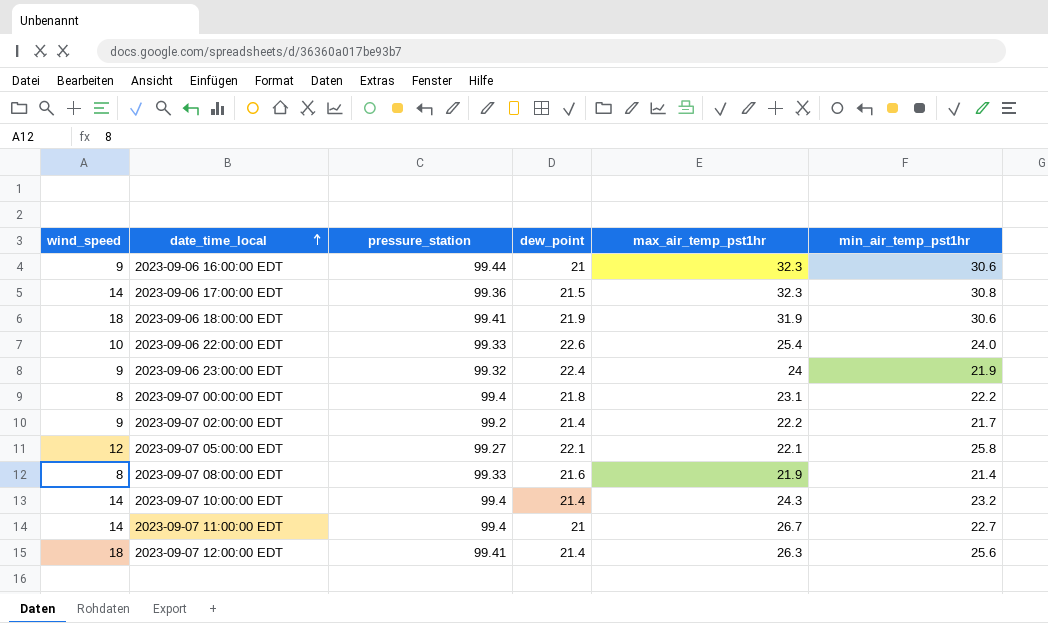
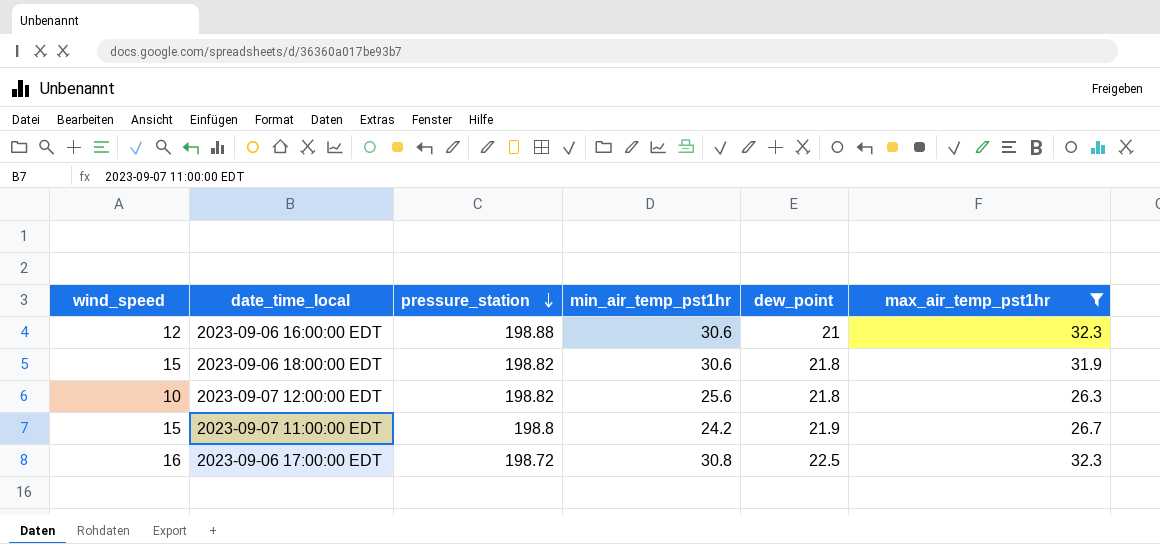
filter: none -> max_air_temp_pst1hr >= 26.3
row order: date_time_local ascending -> pressure_station descending
column min_air_temp_pst1hr | position: 6 -> 4
2023-09-06 16:00:00 EDT | wind_speed: 9 -> 12
2023-09-06 16:00:00 EDT | pressure_station: 99.44 -> 198.88
2023-09-06 18:00:00 EDT | wind_speed: 18 -> 15
2023-09-06 18:00:00 EDT | pressure_station: 99.41 -> 198.82
2023-09-06 18:00:00 EDT | dew_point: 21.9 -> 21.8
2023-09-07 12:00:00 EDT | wind_speed: 18 -> 10
2023-09-07 12:00:00 EDT | pressure_station: 99.41 -> 198.82
2023-09-07 12:00:00 EDT | dew_point: 21.4 -> 21.8
2023-09-07 11:00:00 EDT | wind_speed: 14 -> 15
2023-09-07 11:00:00 EDT | pressure_station: 99.4 -> 198.8
2023-09-07 11:00:00 EDT | min_air_temp_pst1hr: 22.7 -> 24.2
2023-09-07 11:00:00 EDT | dew_point: 21 -> 21.9
2023-09-06 17:00:00 EDT | wind_speed: 14 -> 16
2023-09-06 17:00:00 EDT | pressure_station: 99.36 -> 198.72
2023-09-06 17:00:00 EDT | dew_point: 21.5 -> 22.5

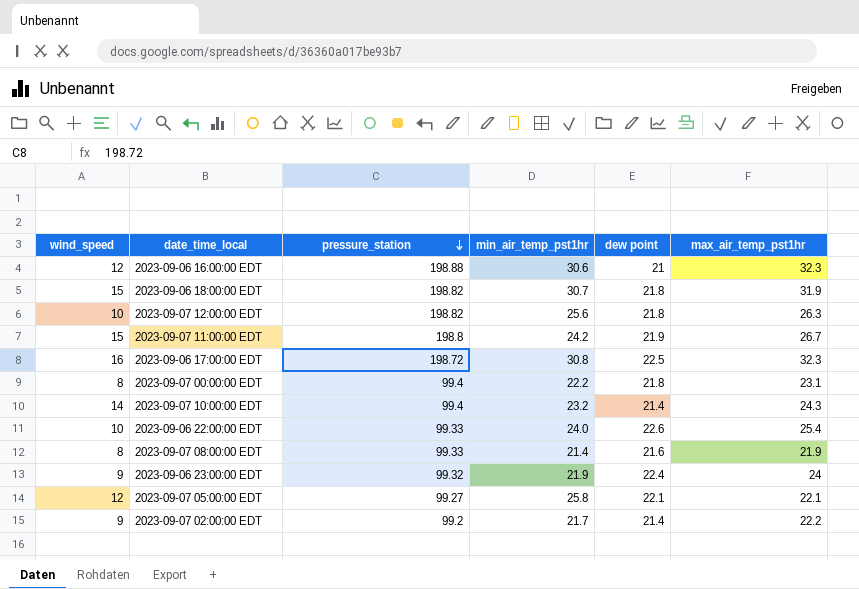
filter: max_air_temp_pst1hr >= 26.3 -> none
column name: dew_point -> dew point
2023-09-06 18:00:00 EDT | min_air_temp_pst1hr: 30.6 -> 30.7

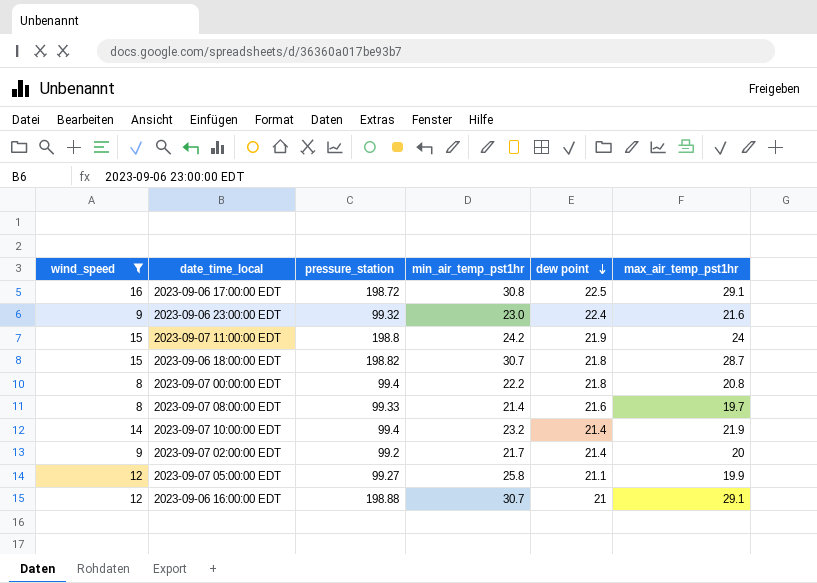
filter: none -> wind_speed != 10
row order: pressure_station descending -> dew point descending
2023-09-06 17:00:00 EDT | max_air_temp_pst1hr: 32.3 -> 29.1
2023-09-06 23:00:00 EDT | min_air_temp_pst1hr: 21.9 -> 23.0
2023-09-06 23:00:00 EDT | max_air_temp_pst1hr: 24 -> 21.6
2023-09-07 11:00:00 EDT | max_air_temp_pst1hr: 26.7 -> 24
2023-09-06 18:00:00 EDT | max_air_temp_pst1hr: 31.9 -> 28.7
2023-09-07 00:00:00 EDT | max_air_temp_pst1hr: 23.1 -> 20.8
2023-09-07 08:00:00 EDT | max_air_temp_pst1hr: 21.9 -> 19.7
2023-09-07 10:00:00 EDT | max_air_temp_pst1hr: 24.3 -> 21.9
2023-09-07 02:00:00 EDT | max_air_temp_pst1hr: 22.2 -> 20
2023-09-07 05:00:00 EDT | dew point: 22.1 -> 21.1
2023-09-07 05:00:00 EDT | max_air_temp_pst1hr: 22.1 -> 19.9
2023-09-06 16:00:00 EDT | min_air_temp_pst1hr: 30.6 -> 30.7
2023-09-06 16:00:00 EDT | max_air_temp_pst1hr: 32.3 -> 29.1

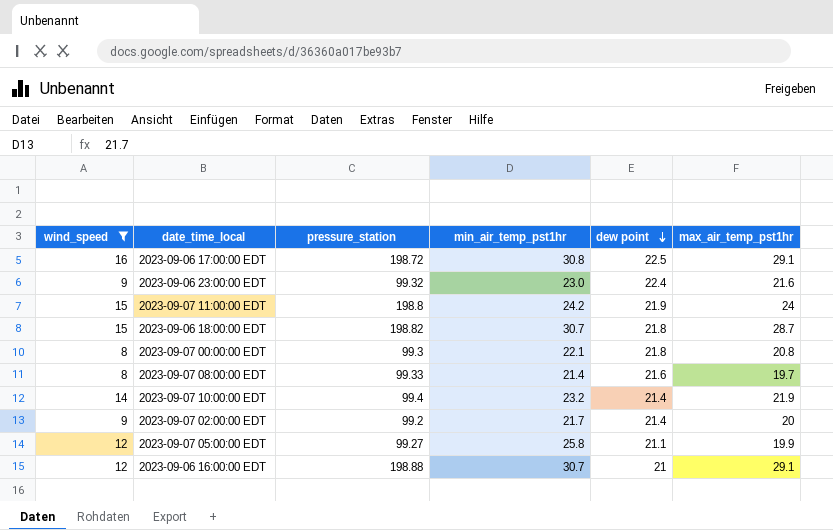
2023-09-07 00:00:00 EDT | pressure_station: 99.4 -> 99.3
2023-09-07 00:00:00 EDT | min_air_temp_pst1hr: 22.2 -> 22.1

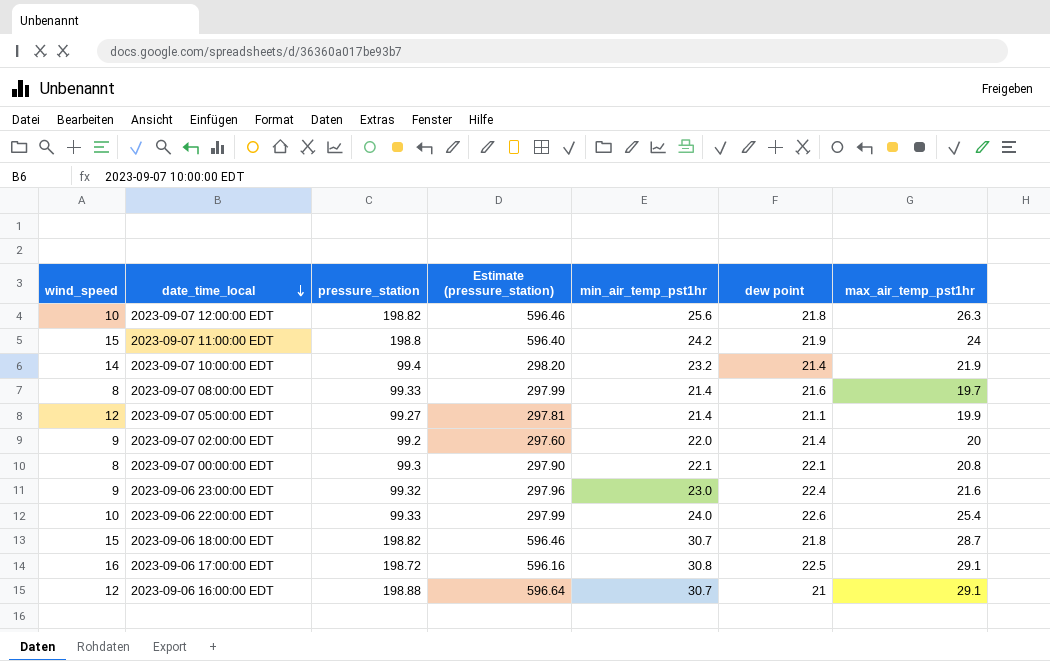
filter: wind_speed != 10 -> none
row order: dew point descending -> date_time_local descending
column Estimate (pressure_station) | formula: none -> [pressure_station] * 3
2023-09-07 05:00:00 EDT | min_air_temp_pst1hr: 25.8 -> 21.4
2023-09-07 02:00:00 EDT | min_air_temp_pst1hr: 21.7 -> 22.0
2023-09-07 00:00:00 EDT | dew point: 21.8 -> 22.1

